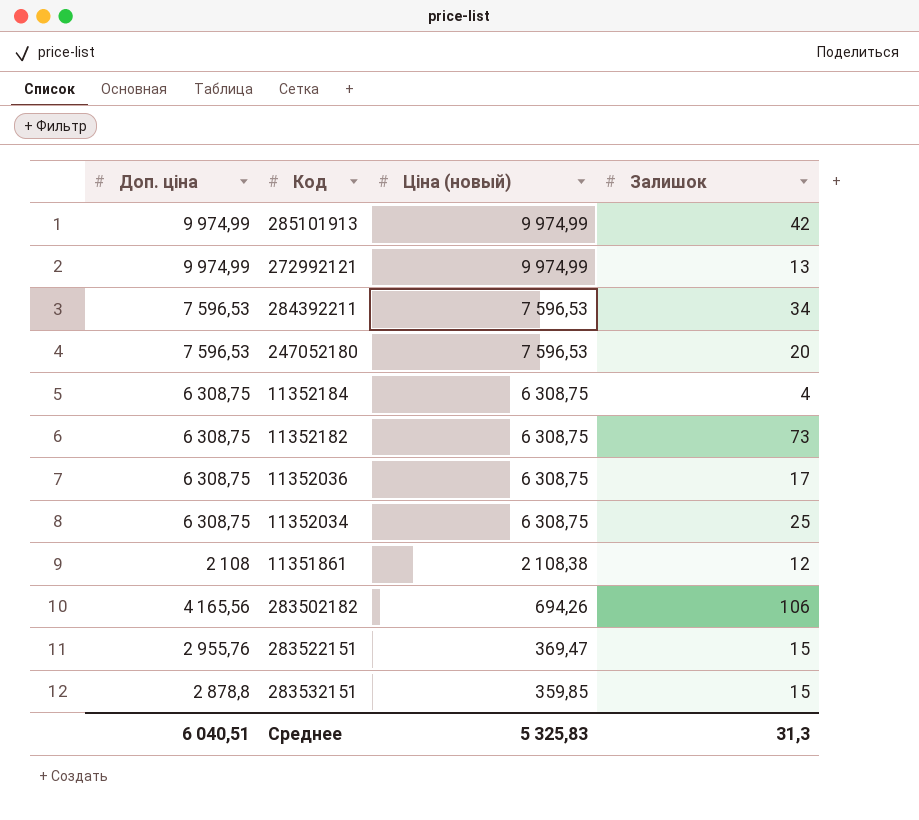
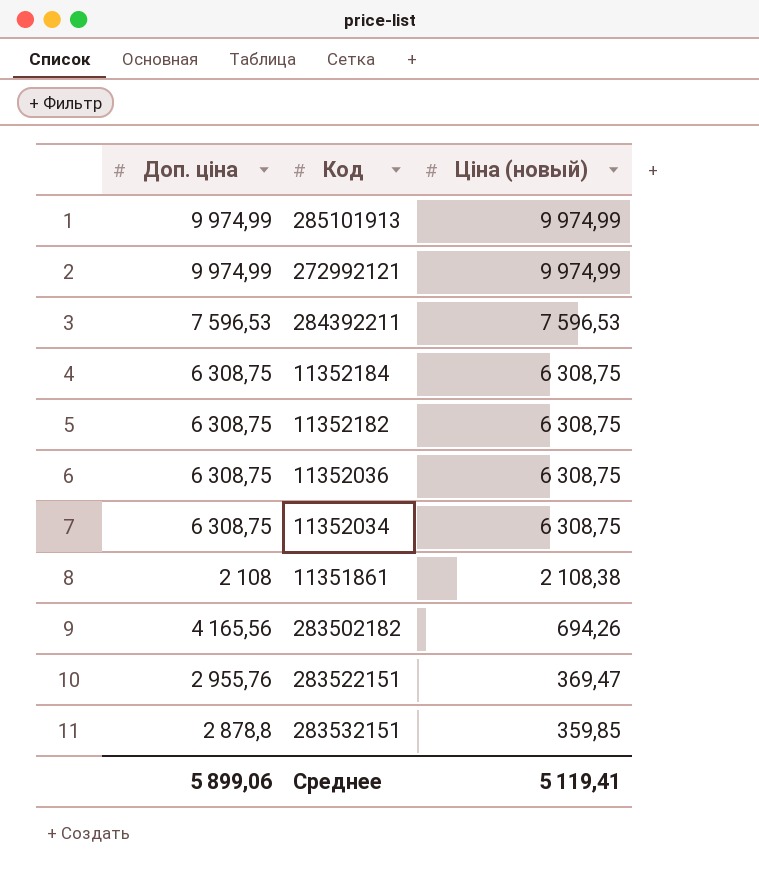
column Залишок | position: 4 -> none
row 247052180: 7 596,53 | 7 596,53 | 20 -> none
Среднее | Доп. ціна: 6 040,51 -> 5 899,06
Среднее | Ціна (новый): 5 325,83 -> 5 119,41

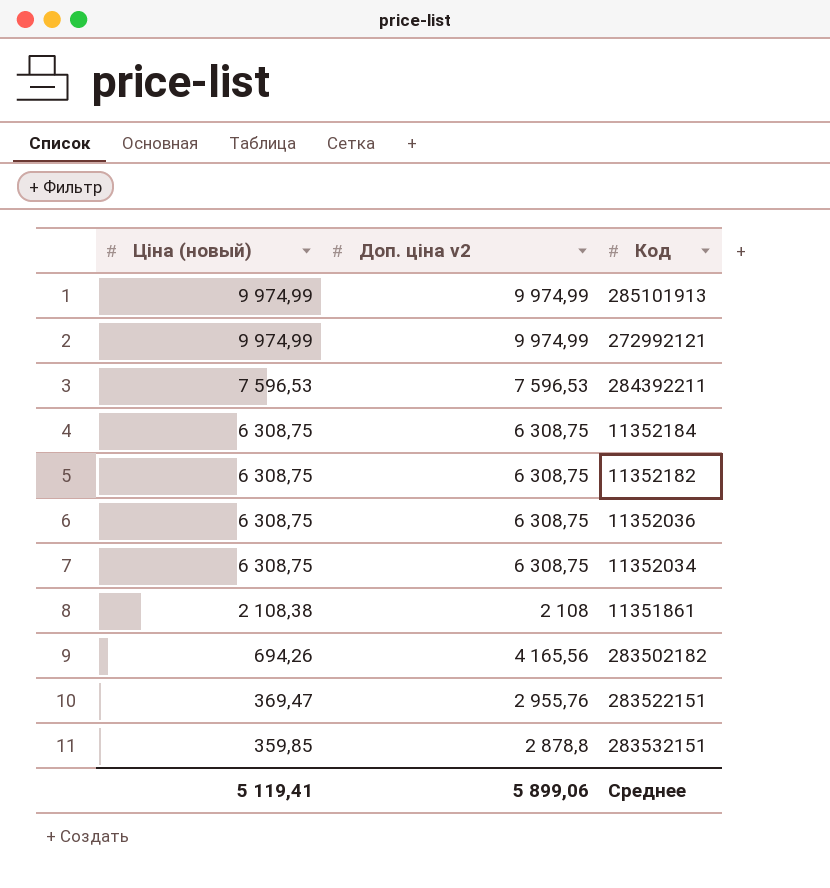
column Ціна (новый) | position: 3 -> 1
column name: Доп. ціна -> Доп. ціна v2

